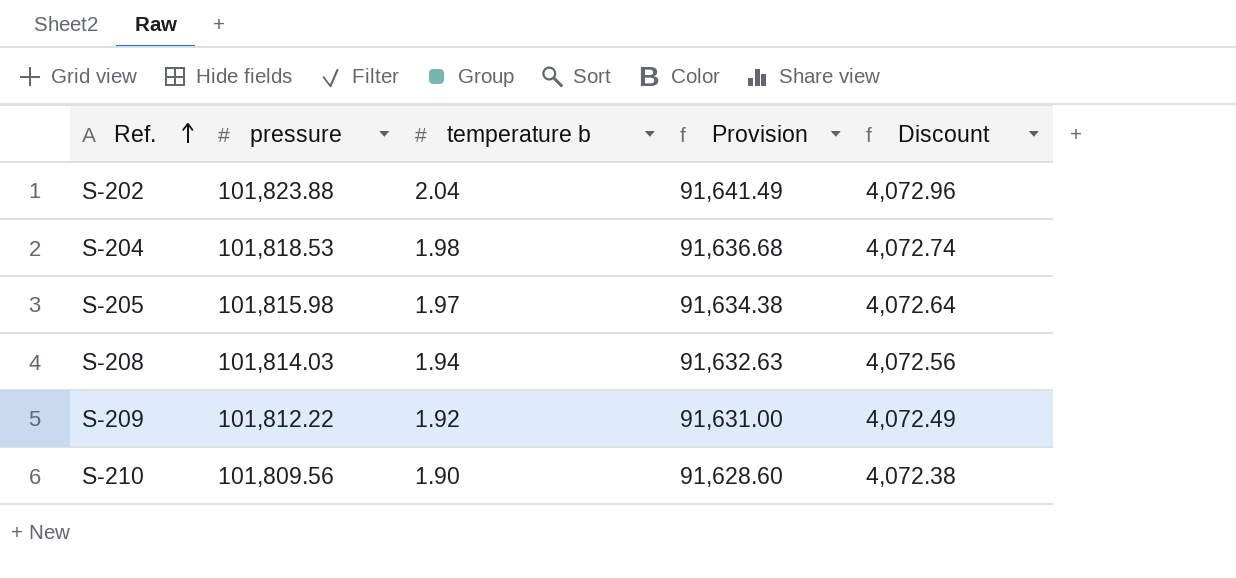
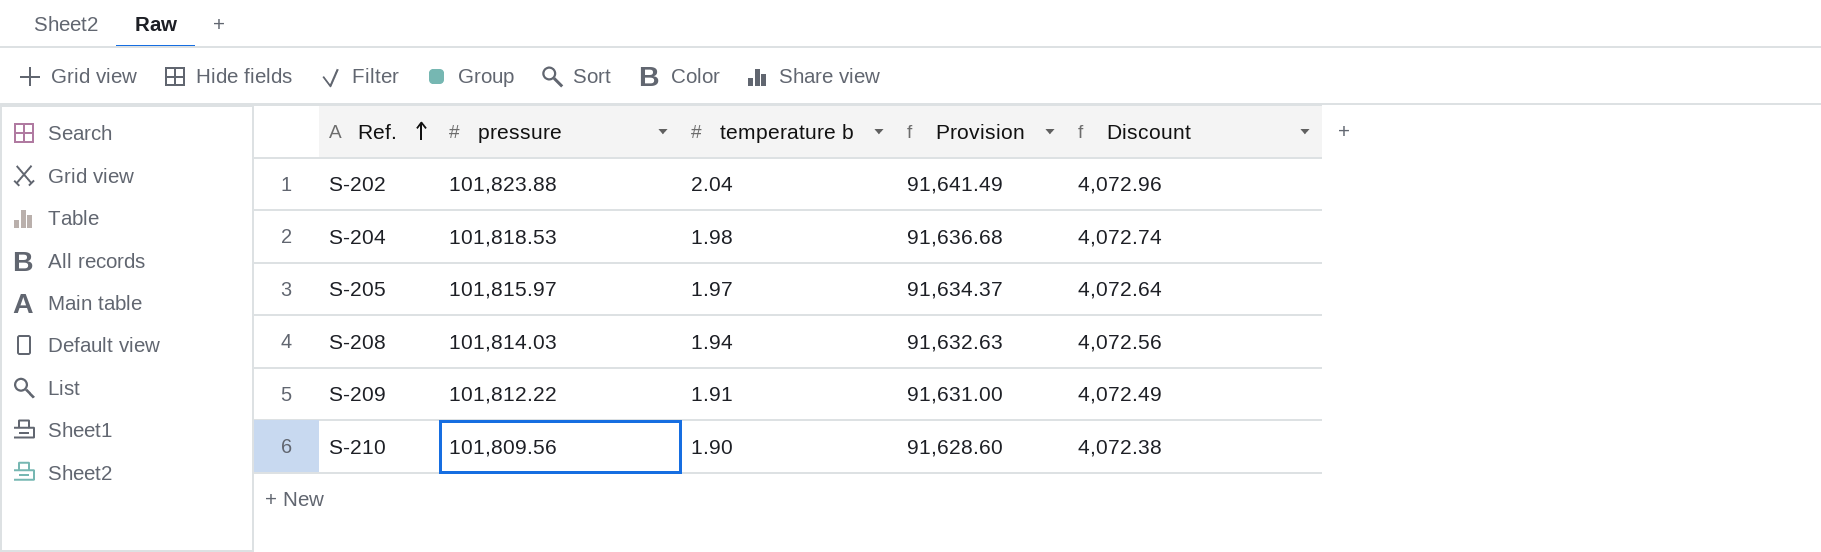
S-205 | pressure: 101,815.98 -> 101,815.97
S-205 | Provision: 91,634.38 -> 91,634.37
S-209 | temperature b: 1.92 -> 1.91

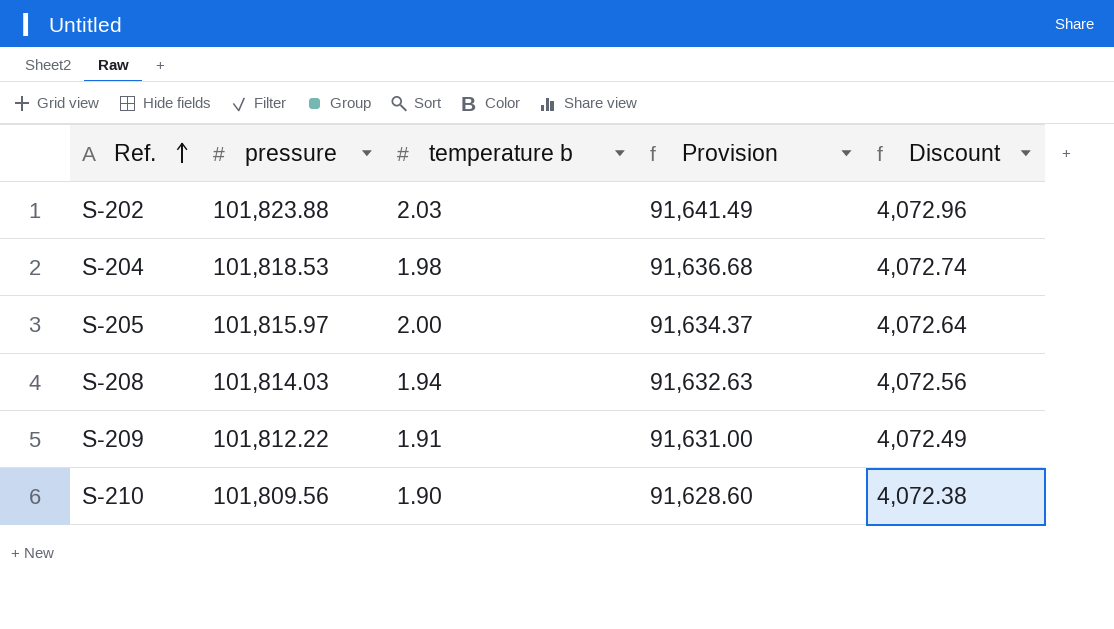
S-202 | temperature b: 2.04 -> 2.03
S-205 | temperature b: 1.97 -> 2.00

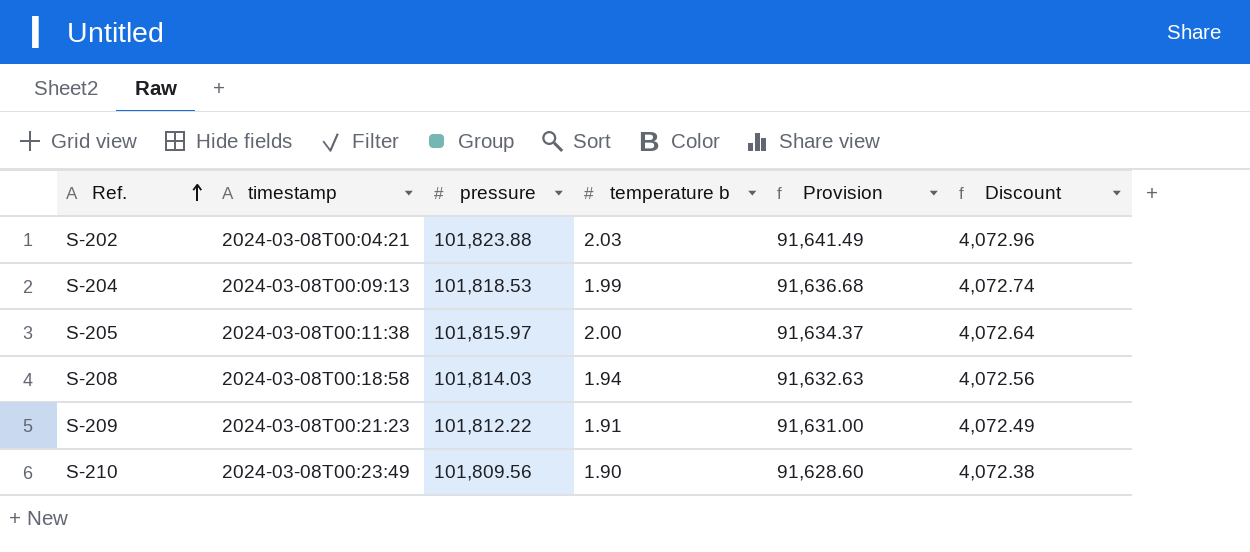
column timestamp | position: none -> 2
S-204 | temperature b: 1.98 -> 1.99

